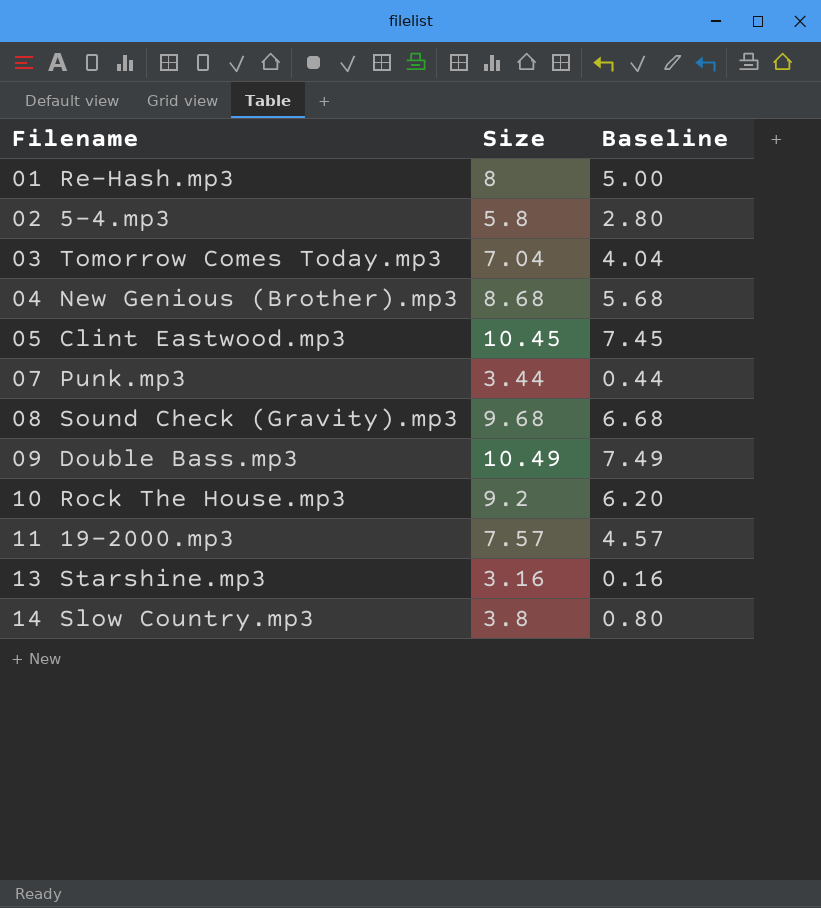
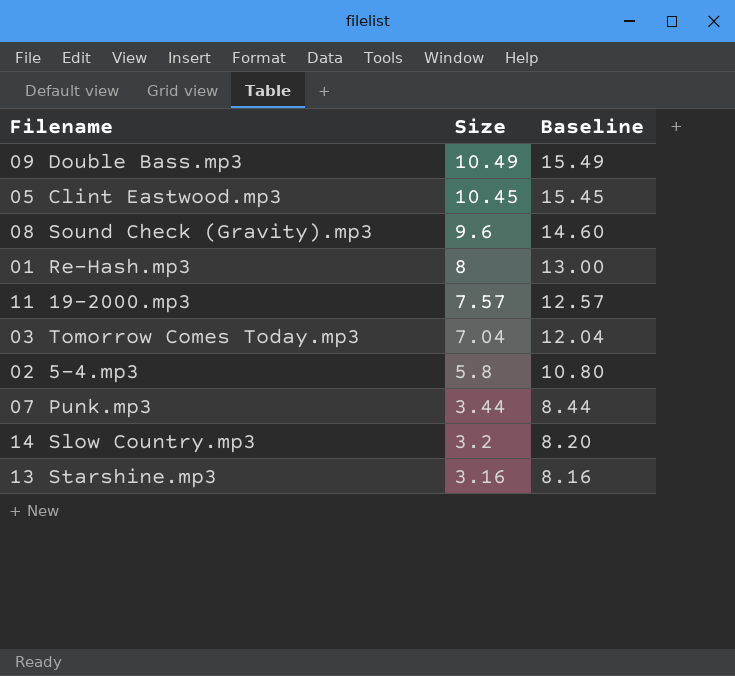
row order: Filename ascending -> Size descending
column Baseline | formula: [Size] - 3 -> [Size] + 5
row 04 New Genious (Brother).mp3: 8.68 | 5.68 -> none
row 10 Rock The House.mp3: 9.2 | 6.20 -> none
08 Sound Check (Gravity).mp3 | Size: 9.68 -> 9.6
14 Slow Country.mp3 | Size: 3.8 -> 3.2

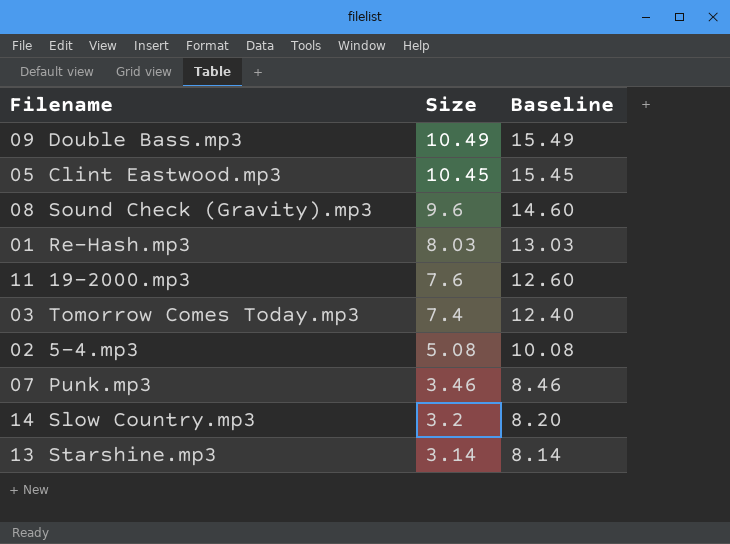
01 Re-Hash.mp3 | Size: 8 -> 8.03
01 Re-Hash.mp3 | Baseline: 13.00 -> 13.03
11 19-2000.mp3 | Size: 7.57 -> 7.6
11 19-2000.mp3 | Baseline: 12.57 -> 12.60
03 Tomorrow Comes Today.mp3 | Size: 7.04 -> 7.4
03 Tomorrow Comes Today.mp3 | Baseline: 12.04 -> 12.40
02 5-4.mp3 | Size: 5.8 -> 5.08
02 5-4.mp3 | Baseline: 10.80 -> 10.08
07 Punk.mp3 | Size: 3.44 -> 3.46
07 Punk.mp3 | Baseline: 8.44 -> 8.46
13 Starshine.mp3 | Size: 3.16 -> 3.14
13 Starshine.mp3 | Baseline: 8.16 -> 8.14

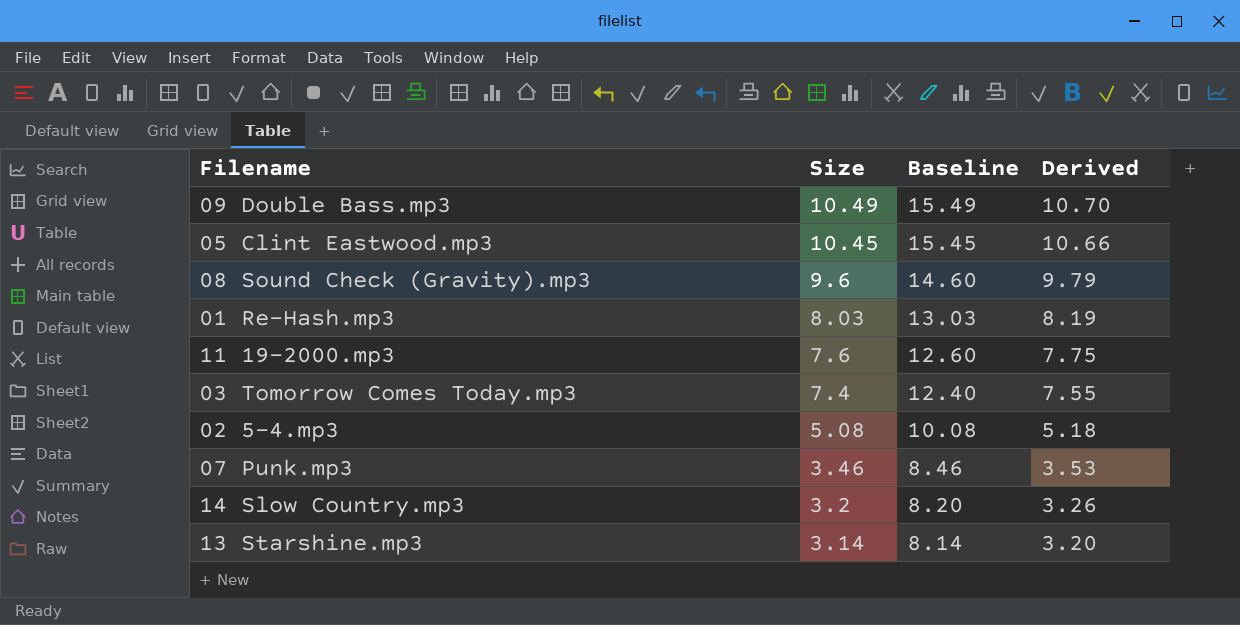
column Derived | formula: none -> [Size] * 1.02

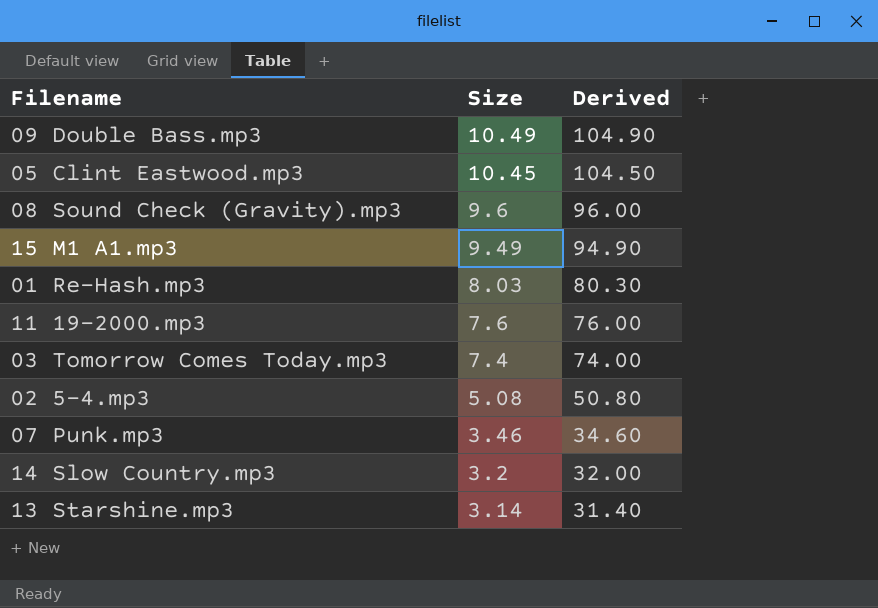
column Baseline | formula: [Size] + 5 -> none
column Derived | formula: [Size] * 1.02 -> [Size] * 10
row 15 M1 A1.mp3: none -> 9.49 | 94.90

